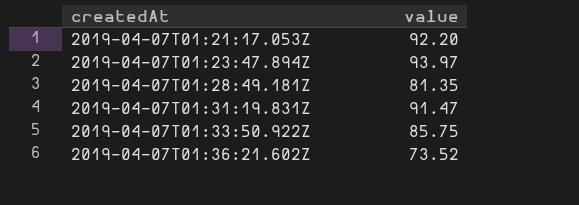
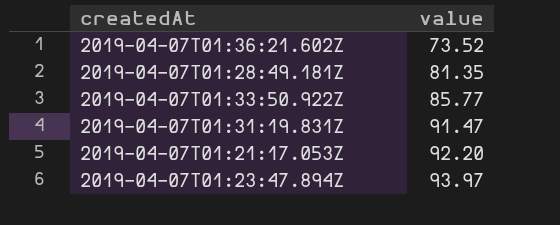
row order: createdAt ascending -> value ascending
2019-04-07T01:33:50.922Z | value: 85.75 -> 85.77

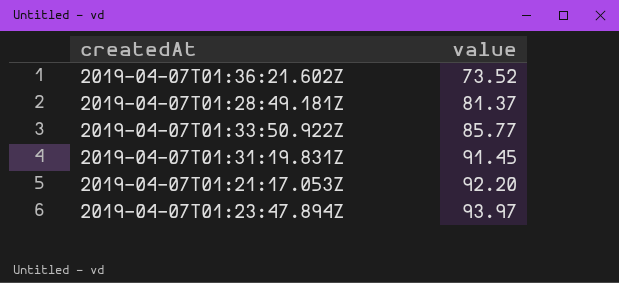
2019-04-07T01:28:49.181Z | value: 81.35 -> 81.37
2019-04-07T01:31:19.831Z | value: 91.47 -> 91.45

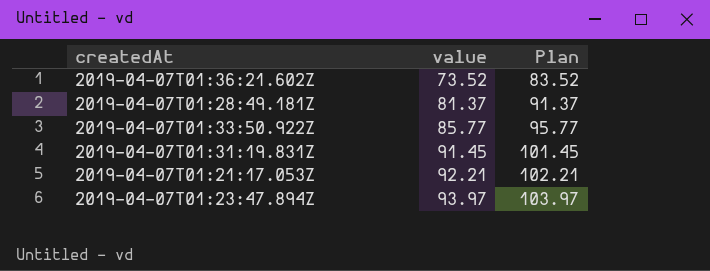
column Plan | formula: none -> [value] + 10
2019-04-07T01:21:17.053Z | value: 92.20 -> 92.21

